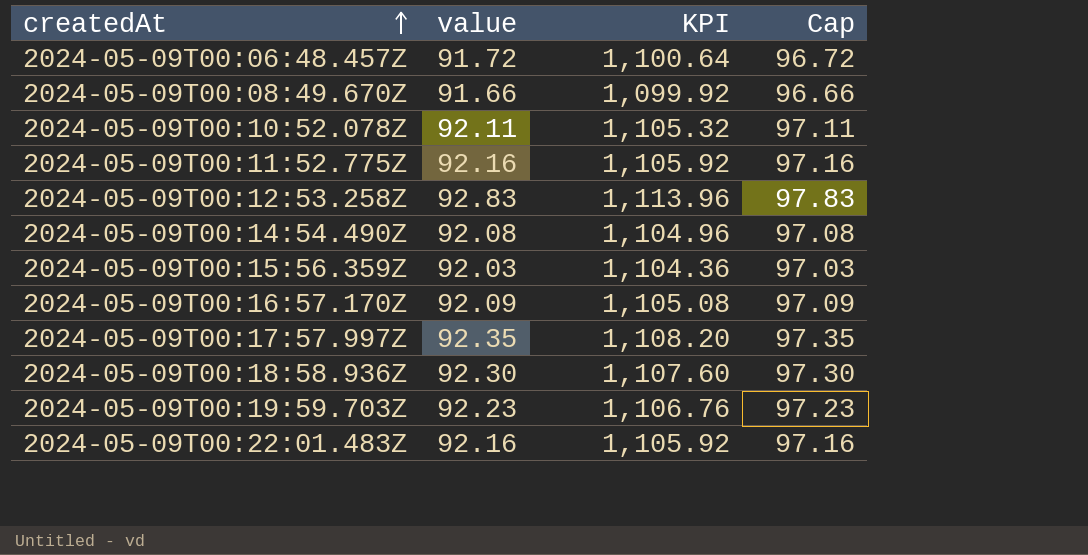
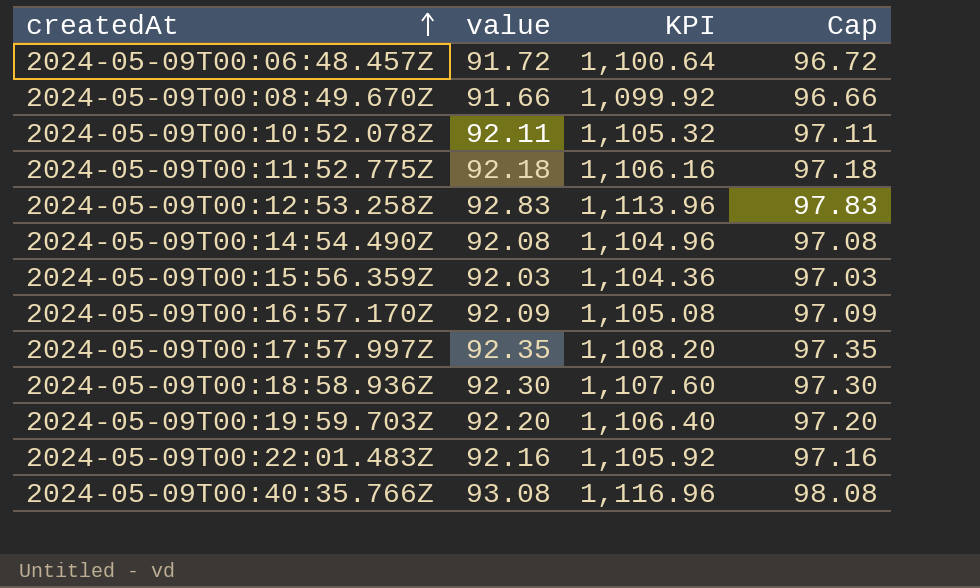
2024-05-09T00:11:52.775Z | value: 92.16 -> 92.18
2024-05-09T00:11:52.775Z | KPI: 1,105.92 -> 1,106.16
2024-05-09T00:11:52.775Z | Cap: 97.16 -> 97.18
2024-05-09T00:19:59.703Z | value: 92.23 -> 92.20
2024-05-09T00:19:59.703Z | KPI: 1,106.76 -> 1,106.40
2024-05-09T00:19:59.703Z | Cap: 97.23 -> 97.20
row 2024-05-09T00:40:35.766Z: none -> 93.08 | 1,116.96 | 98.08

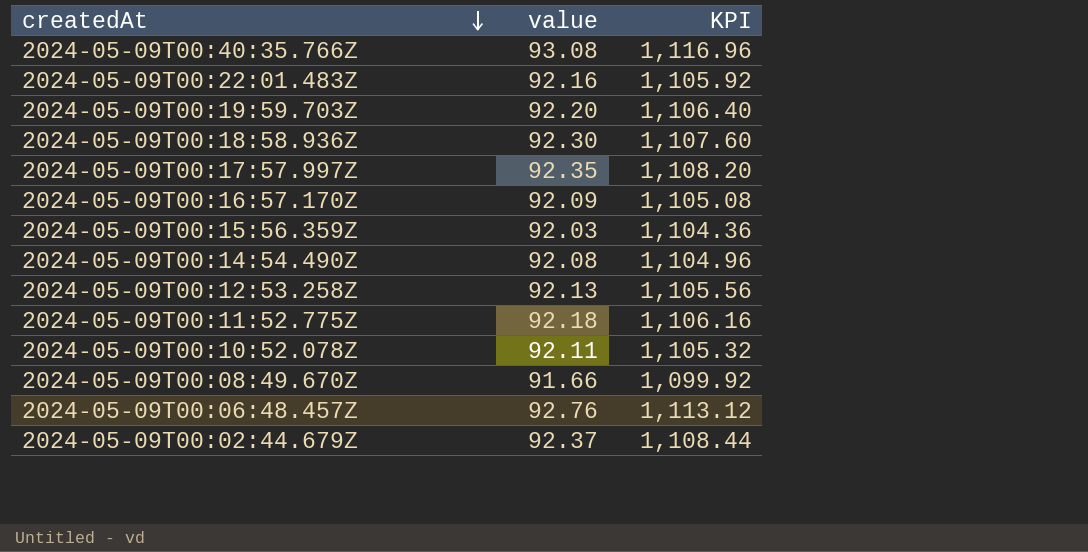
row order: createdAt ascending -> createdAt descending
column Cap | formula: [value] + 5 -> none
2024-05-09T00:12:53.258Z | value: 92.83 -> 92.13
2024-05-09T00:12:53.258Z | KPI: 1,113.96 -> 1,105.56
2024-05-09T00:06:48.457Z | value: 91.72 -> 92.76
2024-05-09T00:06:48.457Z | KPI: 1,100.64 -> 1,113.12
row 2024-05-09T00:02:44.679Z: none -> 92.37 | 1,108.44

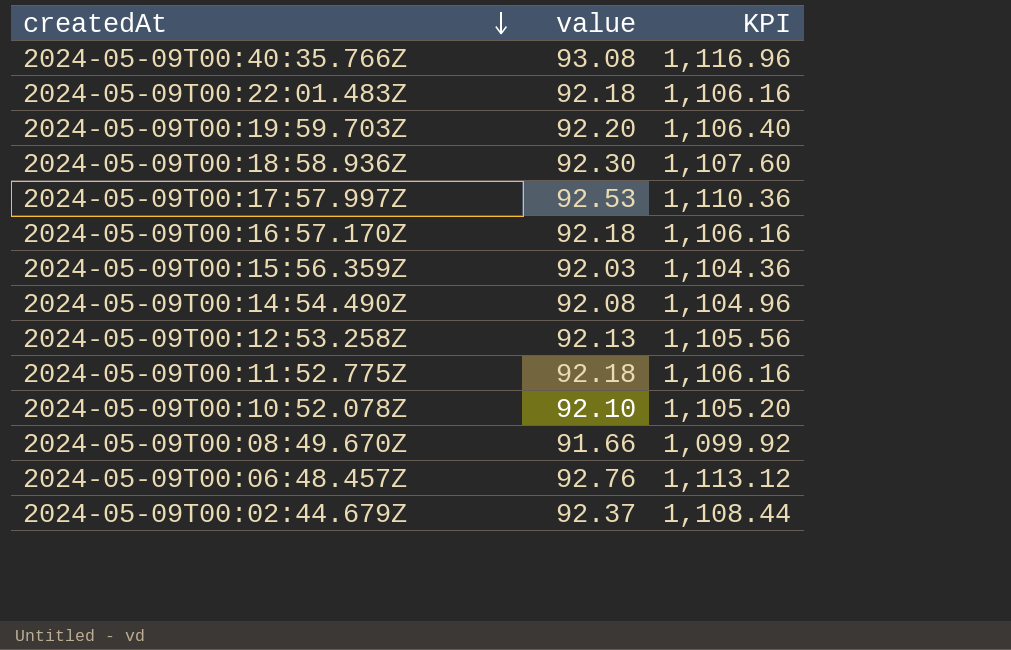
2024-05-09T00:22:01.483Z | value: 92.16 -> 92.18
2024-05-09T00:22:01.483Z | KPI: 1,105.92 -> 1,106.16
2024-05-09T00:17:57.997Z | value: 92.35 -> 92.53
2024-05-09T00:17:57.997Z | KPI: 1,108.20 -> 1,110.36
2024-05-09T00:16:57.170Z | value: 92.09 -> 92.18
2024-05-09T00:16:57.170Z | KPI: 1,105.08 -> 1,106.16
2024-05-09T00:10:52.078Z | value: 92.11 -> 92.10
2024-05-09T00:10:52.078Z | KPI: 1,105.32 -> 1,105.20

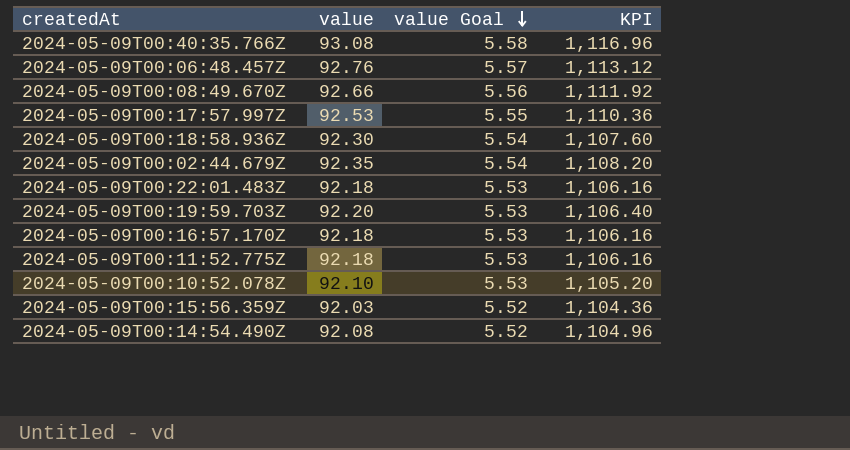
row order: createdAt descending -> value Goal descending
column value Goal | formula: none -> [value] * 0.06
row 2024-05-09T00:12:53.258Z: 92.13 | 1,105.56 -> none
2024-05-09T00:08:49.670Z | value: 91.66 -> 92.66
2024-05-09T00:08:49.670Z | KPI: 1,099.92 -> 1,111.92
2024-05-09T00:02:44.679Z | value: 92.37 -> 92.35
2024-05-09T00:02:44.679Z | KPI: 1,108.44 -> 1,108.20

